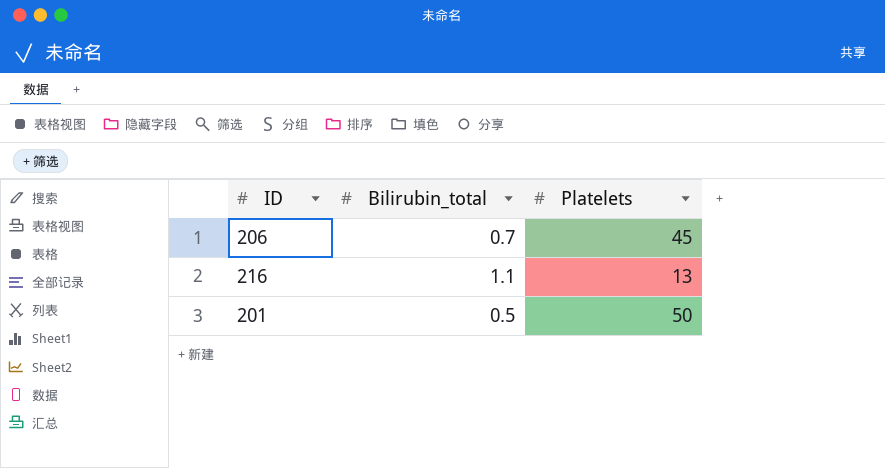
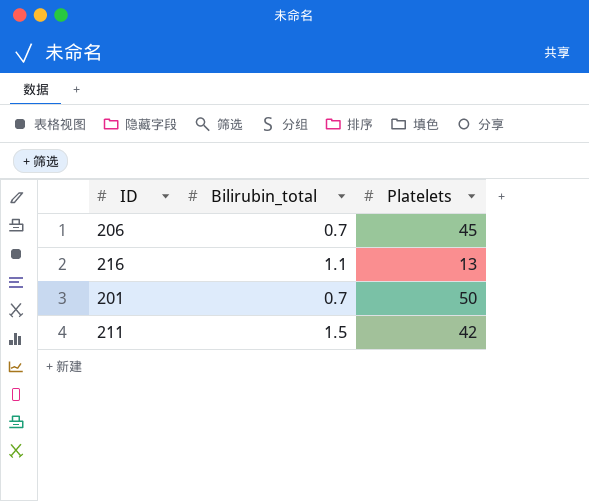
201 | Bilirubin_total: 0.5 -> 0.7
row 211: none -> 1.5 | 42

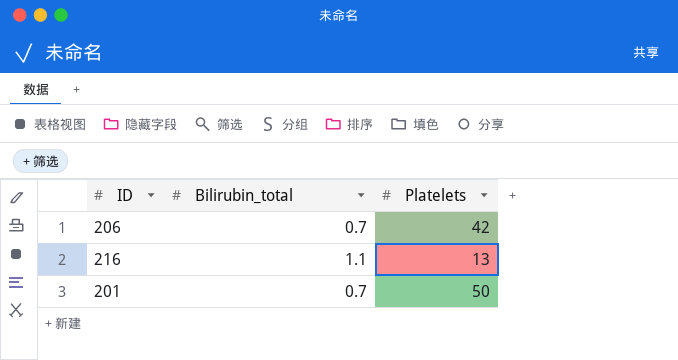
row 211: 1.5 | 42 -> none
206 | Platelets: 45 -> 42

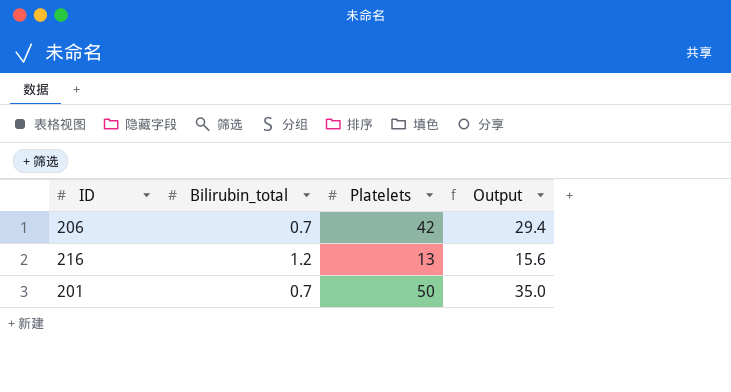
column Output | formula: none -> [Bilirubin_total] * [Platelets]
216 | Bilirubin_total: 1.1 -> 1.2

